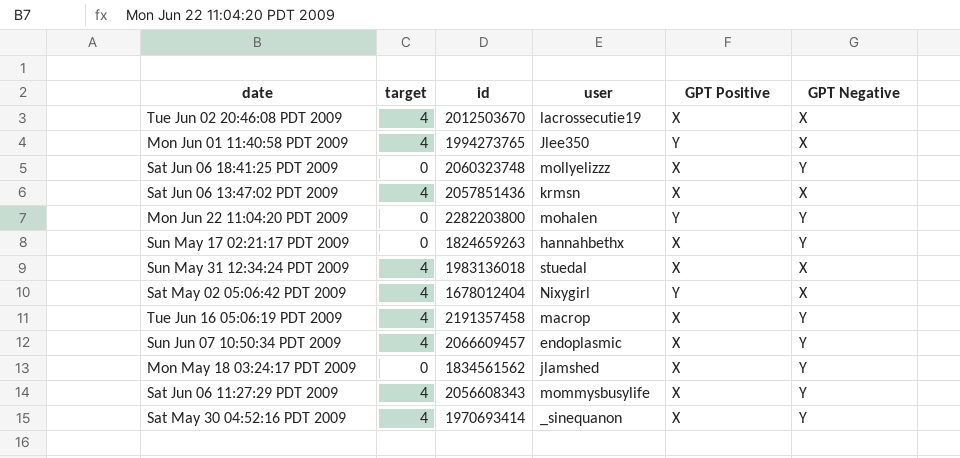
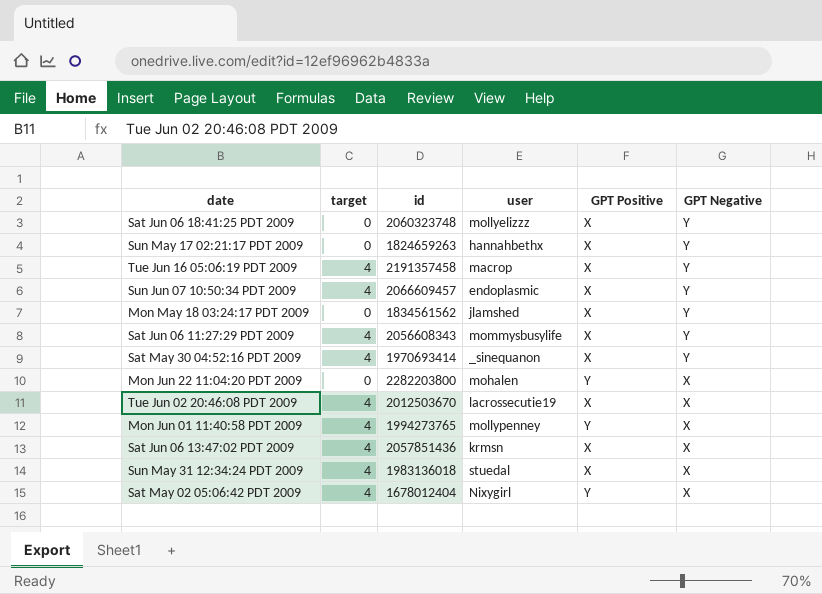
row order: none -> GPT Negative descending
Mon Jun 22 11:04:20 PDT 2009 | GPT Negative: Y -> X
Mon Jun 01 11:40:58 PDT 2009 | user: Jlee350 -> mollypenney

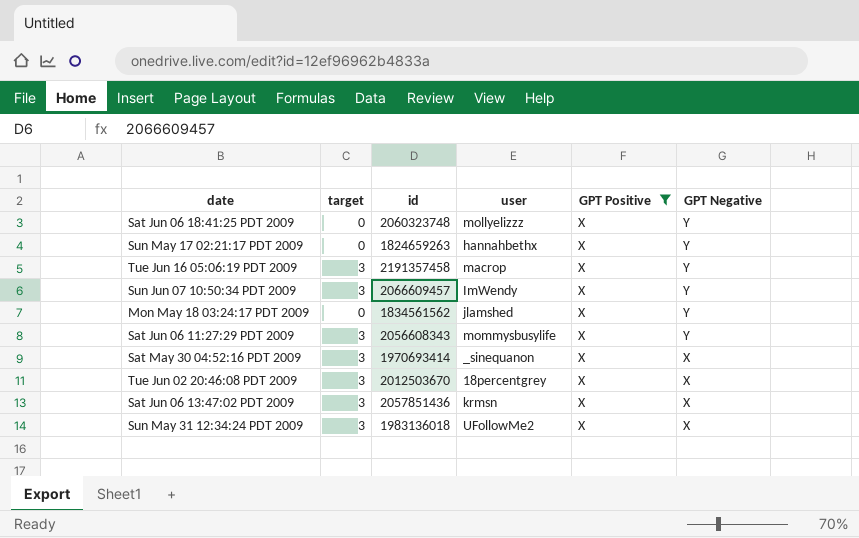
filter: none -> GPT Positive = X
Tue Jun 16 05:06:19 PDT 2009 | target: 4 -> 3
Sun Jun 07 10:50:34 PDT 2009 | target: 4 -> 3
Sun Jun 07 10:50:34 PDT 2009 | user: endoplasmic -> ImWendy
Sat Jun 06 11:27:29 PDT 2009 | target: 4 -> 3
Sat May 30 04:52:16 PDT 2009 | target: 4 -> 3
Sat May 30 04:52:16 PDT 2009 | GPT Negative: Y -> X
Tue Jun 02 20:46:08 PDT 2009 | target: 4 -> 3
Tue Jun 02 20:46:08 PDT 2009 | user: lacrossecutie19 -> 18percentgrey
Sat Jun 06 13:47:02 PDT 2009 | target: 4 -> 3
Sun May 31 12:34:24 PDT 2009 | target: 4 -> 3
Sun May 31 12:34:24 PDT 2009 | user: stuedal -> UFollowMe2

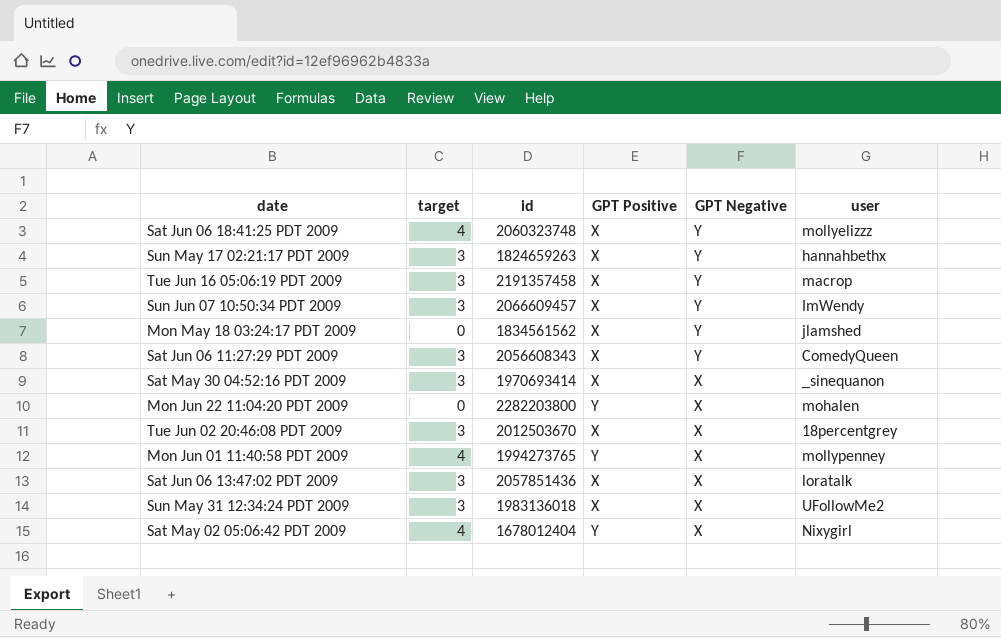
filter: GPT Positive = X -> none
column user | position: 4 -> 6
Sat Jun 06 18:41:25 PDT 2009 | target: 0 -> 4
Sun May 17 02:21:17 PDT 2009 | target: 0 -> 3
Sat Jun 06 11:27:29 PDT 2009 | user: mommysbusylife -> ComedyQueen
Sat Jun 06 13:47:02 PDT 2009 | user: krmsn -> loratalk

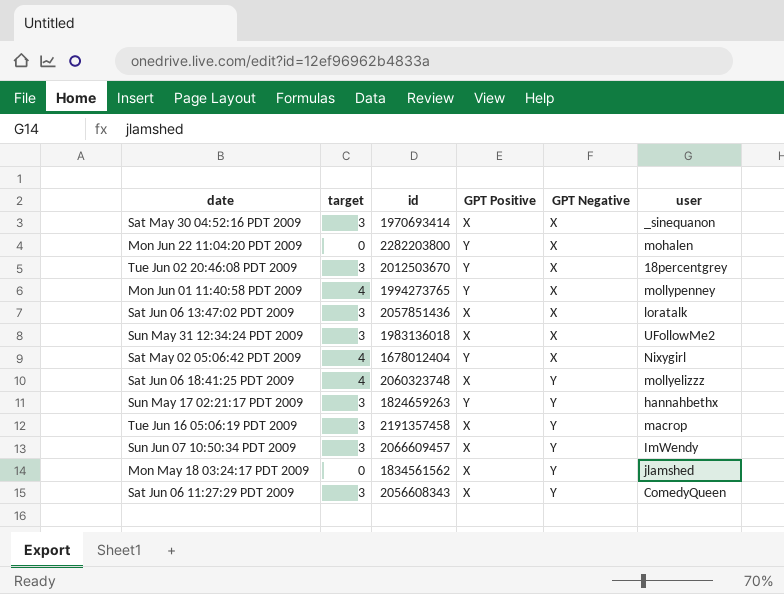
row order: GPT Negative descending -> GPT Negative ascending
Tue Jun 02 20:46:08 PDT 2009 | GPT Positive: X -> Y
Sun May 17 02:21:17 PDT 2009 | GPT Positive: X -> Y

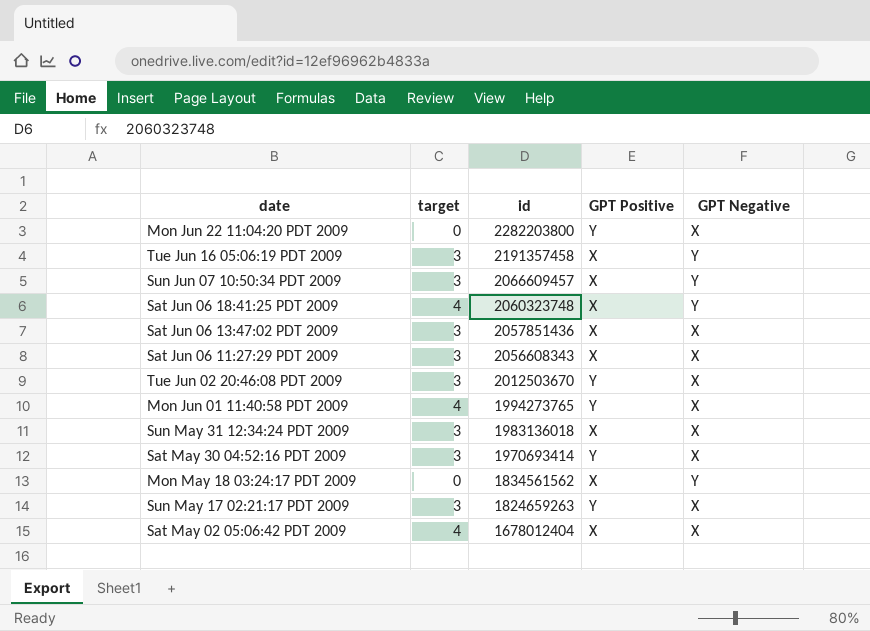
row order: GPT Negative ascending -> id descending
column user | position: 6 -> none
Sat Jun 06 11:27:29 PDT 2009 | GPT Negative: Y -> X
Sat May 30 04:52:16 PDT 2009 | GPT Positive: X -> Y
Sun May 17 02:21:17 PDT 2009 | GPT Negative: Y -> X
Sat May 02 05:06:42 PDT 2009 | GPT Positive: Y -> X

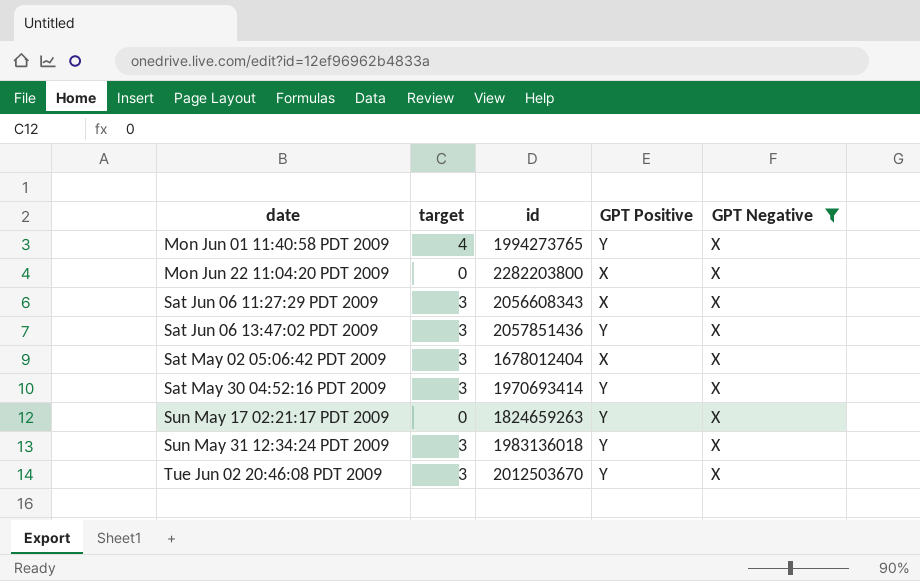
filter: none -> GPT Negative = X
row order: id descending -> date ascending
Mon Jun 22 11:04:20 PDT 2009 | GPT Positive: Y -> X
Sat Jun 06 13:47:02 PDT 2009 | GPT Positive: X -> Y
Sat May 02 05:06:42 PDT 2009 | target: 4 -> 3
Sun May 17 02:21:17 PDT 2009 | target: 3 -> 0
Sun May 31 12:34:24 PDT 2009 | GPT Positive: X -> Y

